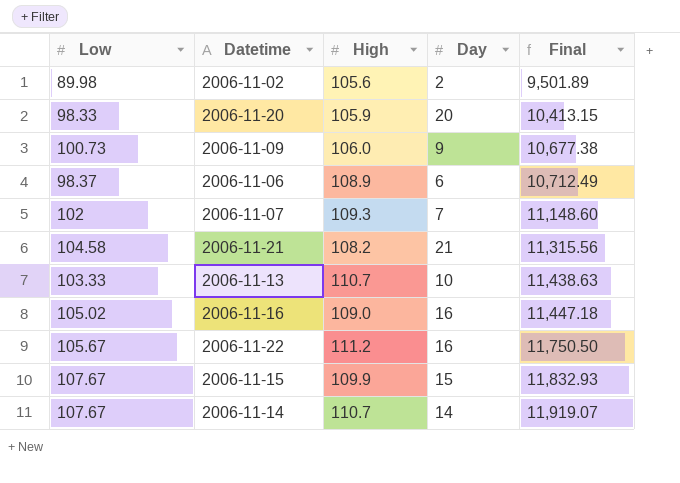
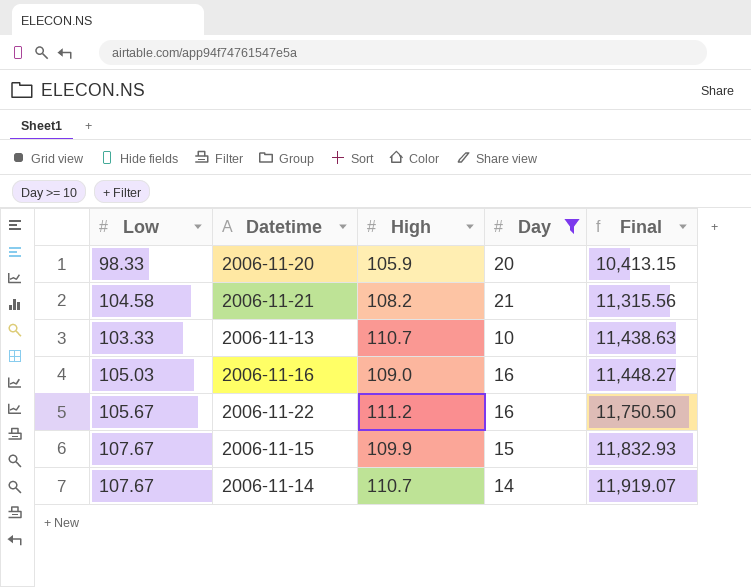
filter: none -> Day >= 10
2006-11-16 | Low: 105.02 -> 105.03
2006-11-16 | Final: 11,447.18 -> 11,448.27

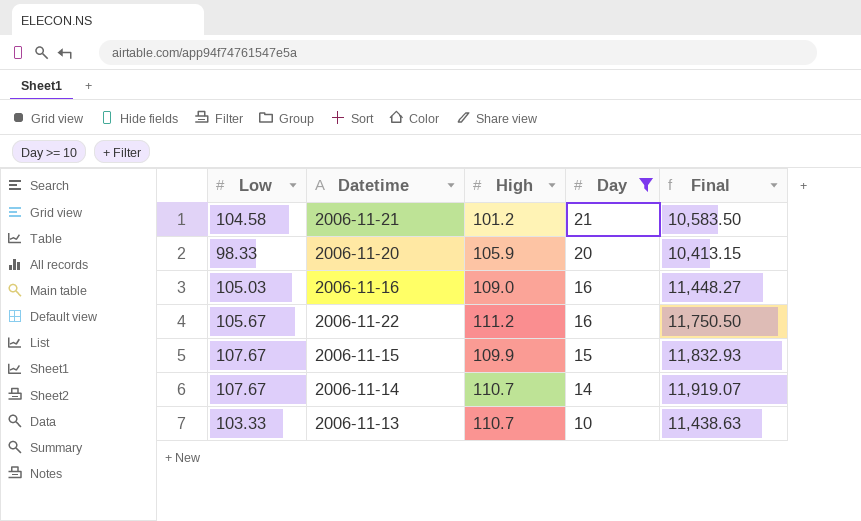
row order: Final ascending -> Day descending
2006-11-21 | High: 108.2 -> 101.2
2006-11-21 | Final: 11,315.56 -> 10,583.50

